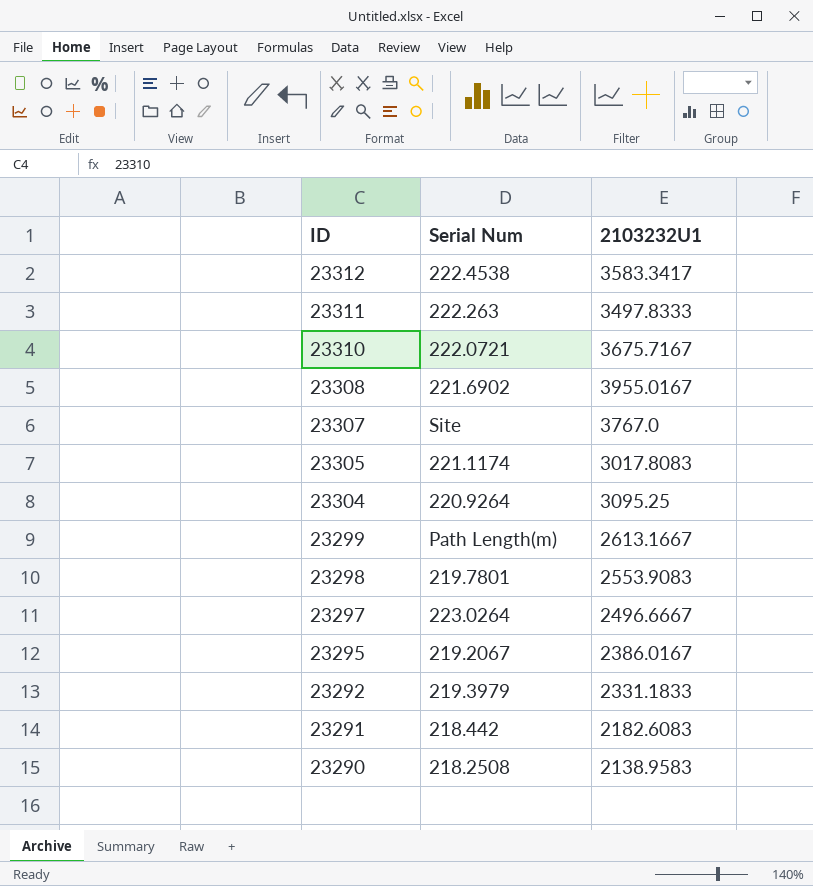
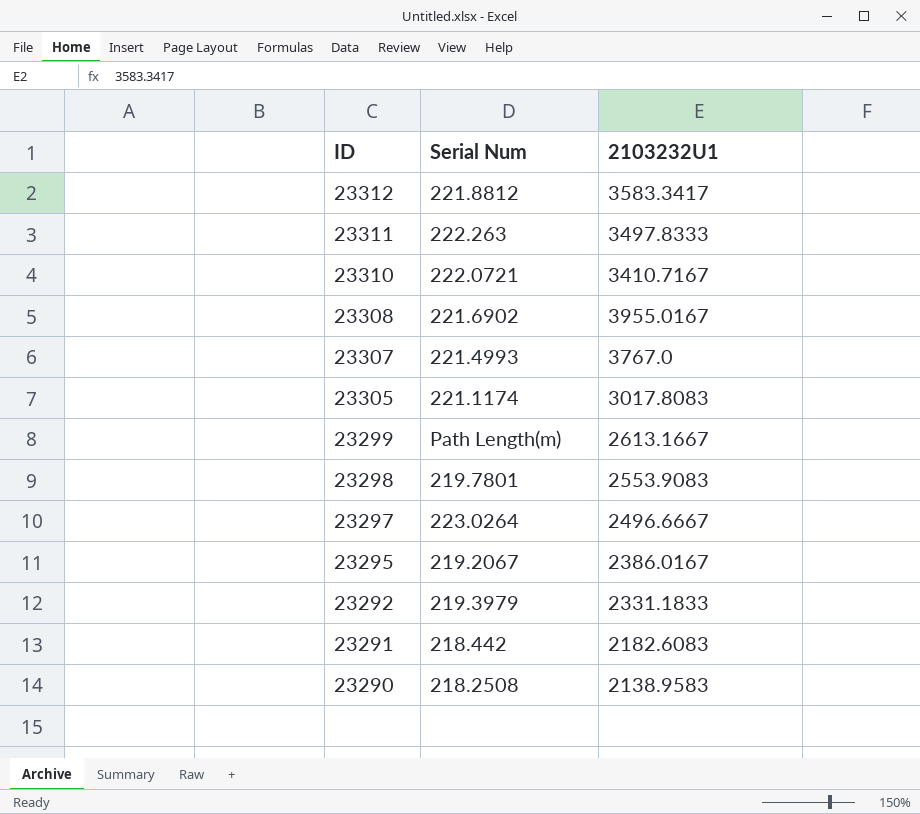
row 23304: 220.9264 | 3095.25 -> none
23312 | Serial Num: 222.4538 -> 221.8812
23310 | 2103232U1: 3675.7167 -> 3410.7167
23307 | Serial Num: Site -> 221.4993

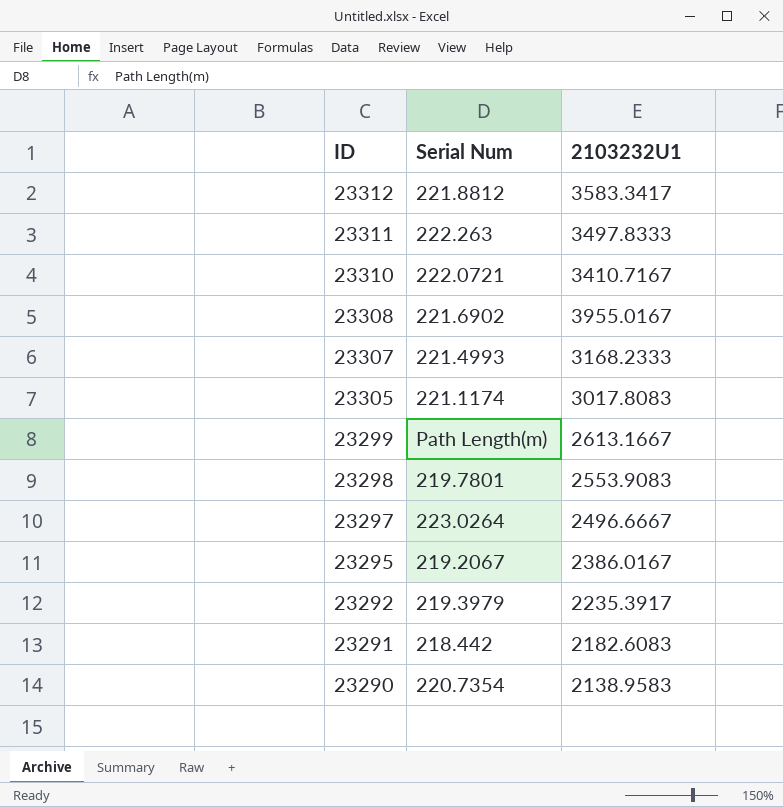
23307 | 2103232U1: 3767.0 -> 3168.2333
23292 | 2103232U1: 2331.1833 -> 2235.3917
23290 | Serial Num: 218.2508 -> 220.7354

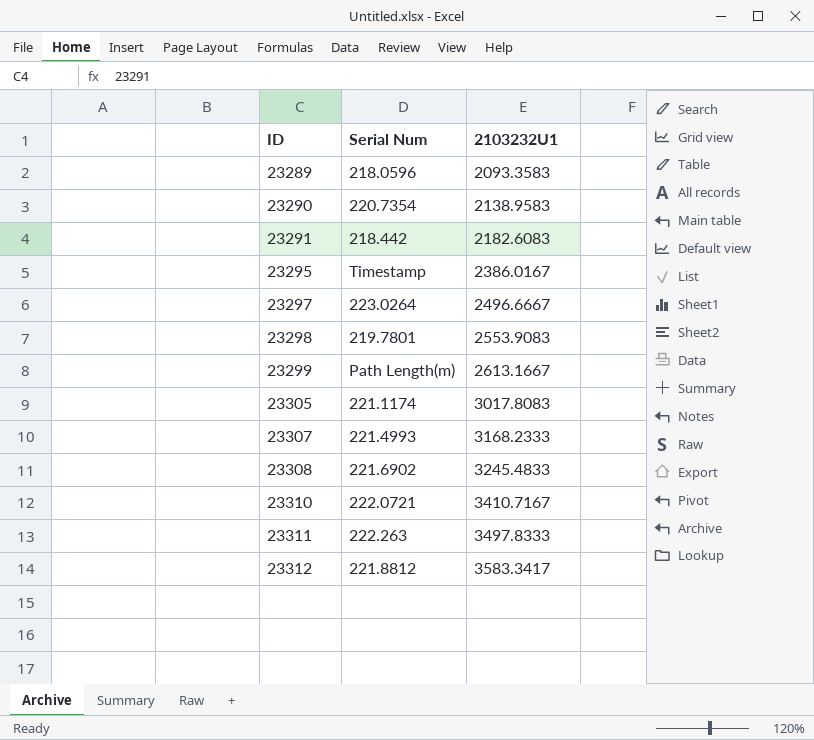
row order: ID descending -> ID ascending
row 23292: 219.3979 | 2235.3917 -> none
row 23289: none -> 218.0596 | 2093.3583
23295 | Serial Num: 219.2067 -> Timestamp
23308 | 2103232U1: 3955.0167 -> 3245.4833

